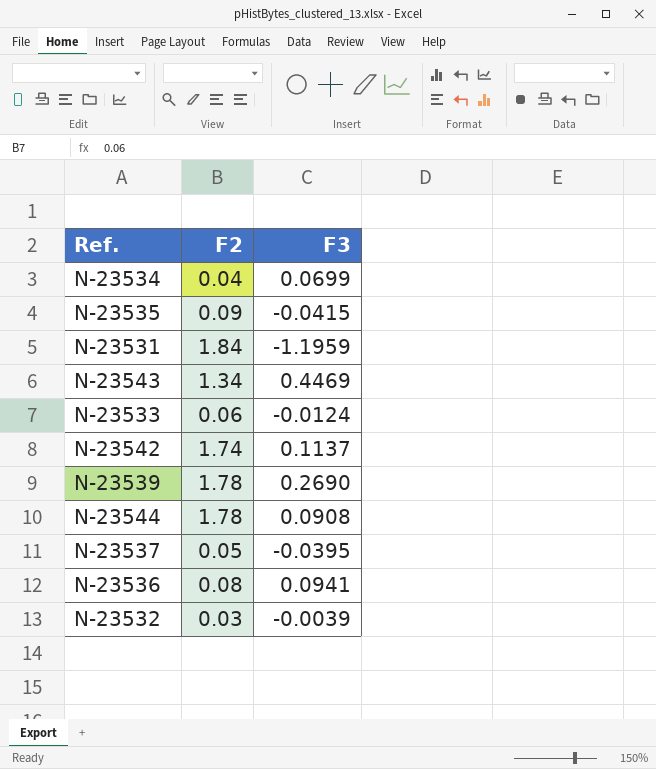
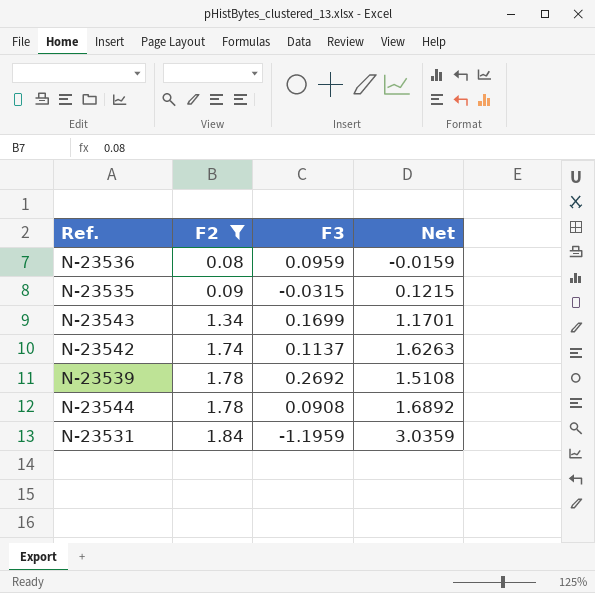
filter: none -> F2 >= 0.08
row order: none -> F2 ascending
column Net | formula: none -> [F2] - [F3]
N-23536 | F3: 0.0941 -> 0.0959
N-23535 | F3: -0.0415 -> -0.0315
N-23543 | F3: 0.4469 -> 0.1699
N-23539 | F3: 0.2690 -> 0.2692

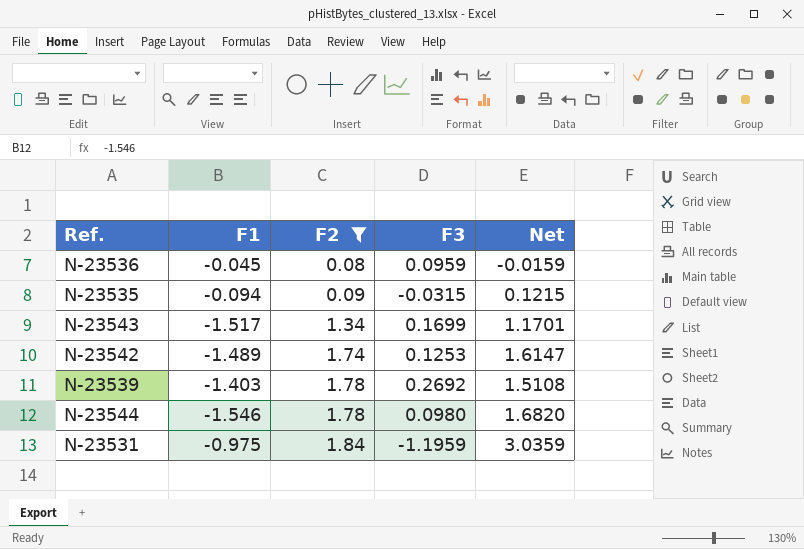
column F1 | position: none -> 2
N-23542 | F3: 0.1137 -> 0.1253
N-23542 | Net: 1.6263 -> 1.6147
N-23544 | F3: 0.0908 -> 0.0980
N-23544 | Net: 1.6892 -> 1.6820

